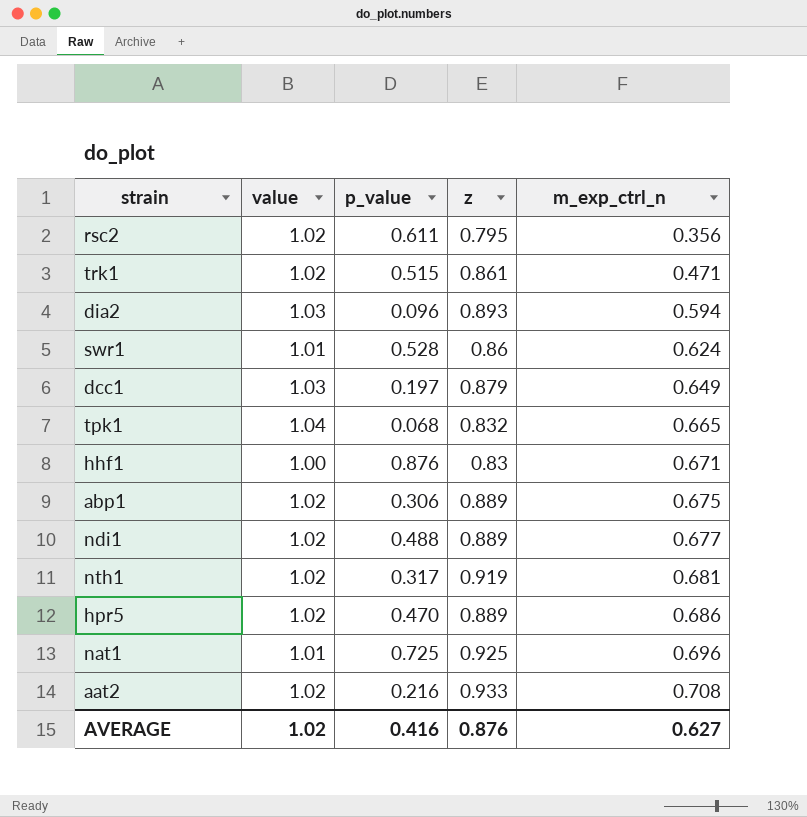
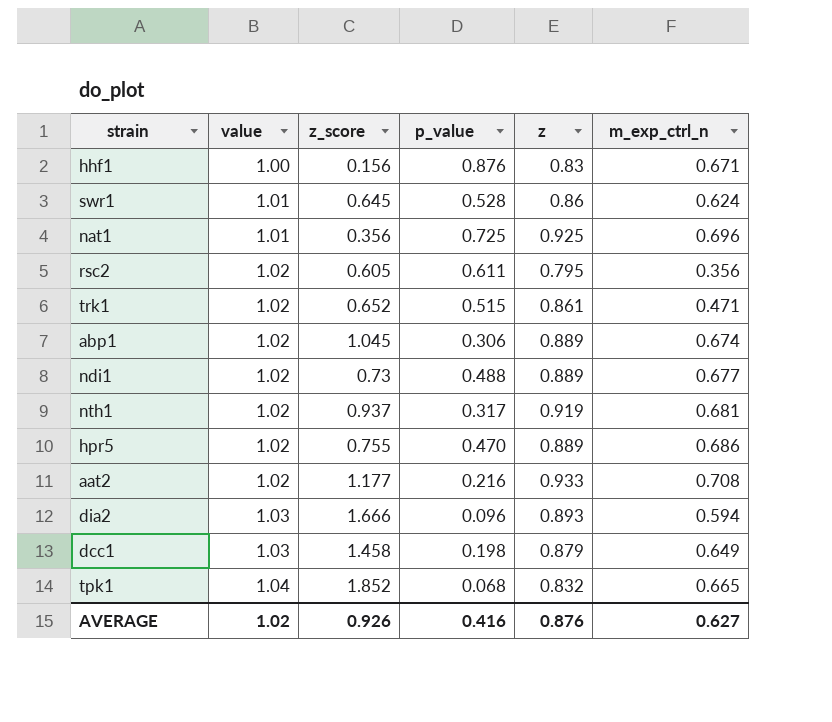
row order: m_exp_ctrl_n ascending -> value ascending
column z_score | position: none -> 3
abp1 | m_exp_ctrl_n: 0.675 -> 0.674
dcc1 | p_value: 0.197 -> 0.198

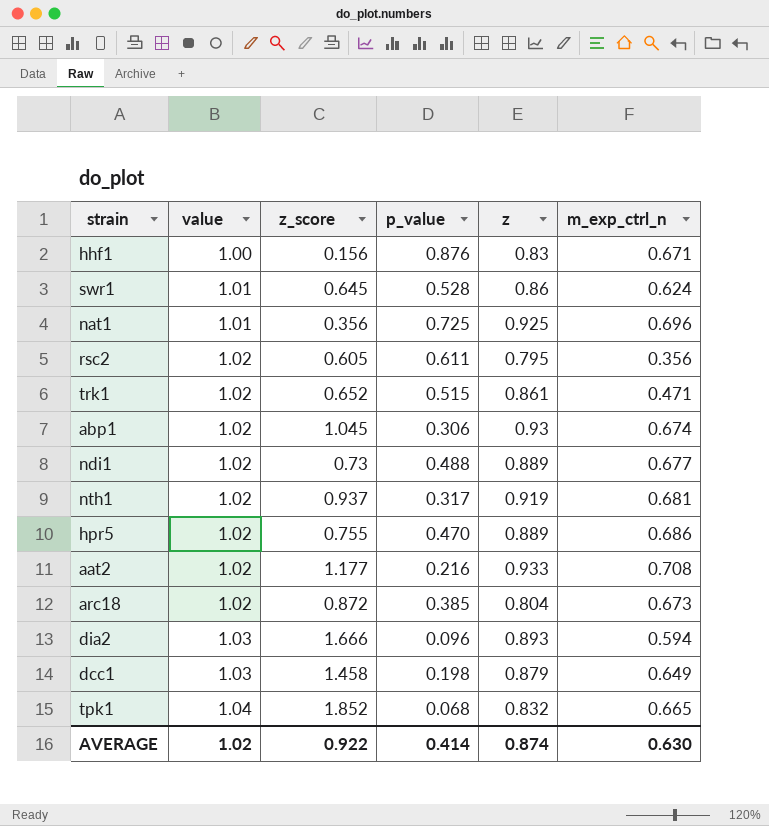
abp1 | z: 0.889 -> 0.93
row arc18: none -> 1.02 | 0.872 | 0.385 | 0.804 | 0.673
AVERAGE | z_score: 0.926 -> 0.922
AVERAGE | p_value: 0.416 -> 0.414
AVERAGE | z: 0.876 -> 0.874
AVERAGE | m_exp_ctrl_n: 0.627 -> 0.630

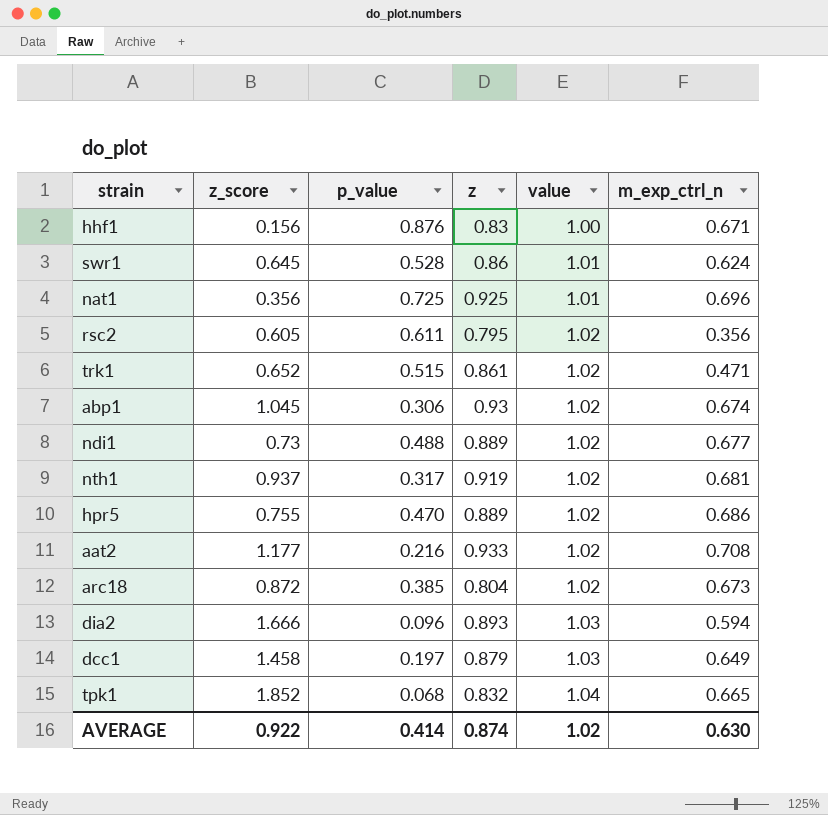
column value | position: 2 -> 5
dcc1 | p_value: 0.198 -> 0.197

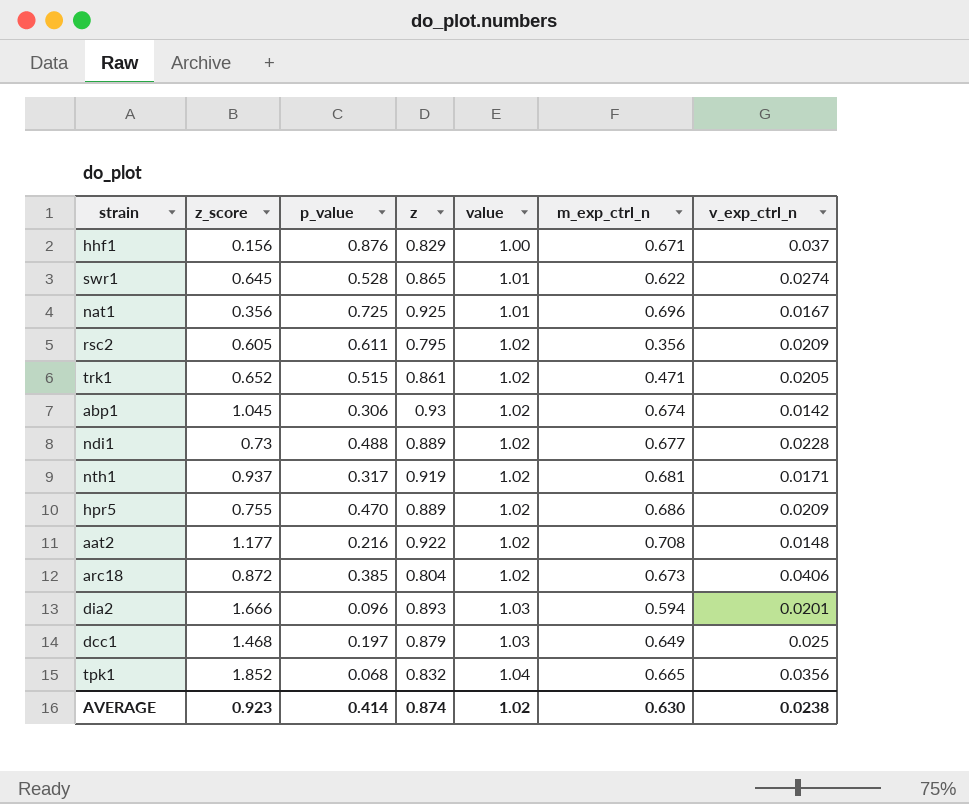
column v_exp_ctrl_n | position: none -> 7
hhf1 | z: 0.83 -> 0.829
swr1 | z: 0.86 -> 0.865
swr1 | m_exp_ctrl_n: 0.624 -> 0.622
aat2 | z: 0.933 -> 0.922
dcc1 | z_score: 1.458 -> 1.468
AVERAGE | z_score: 0.922 -> 0.923

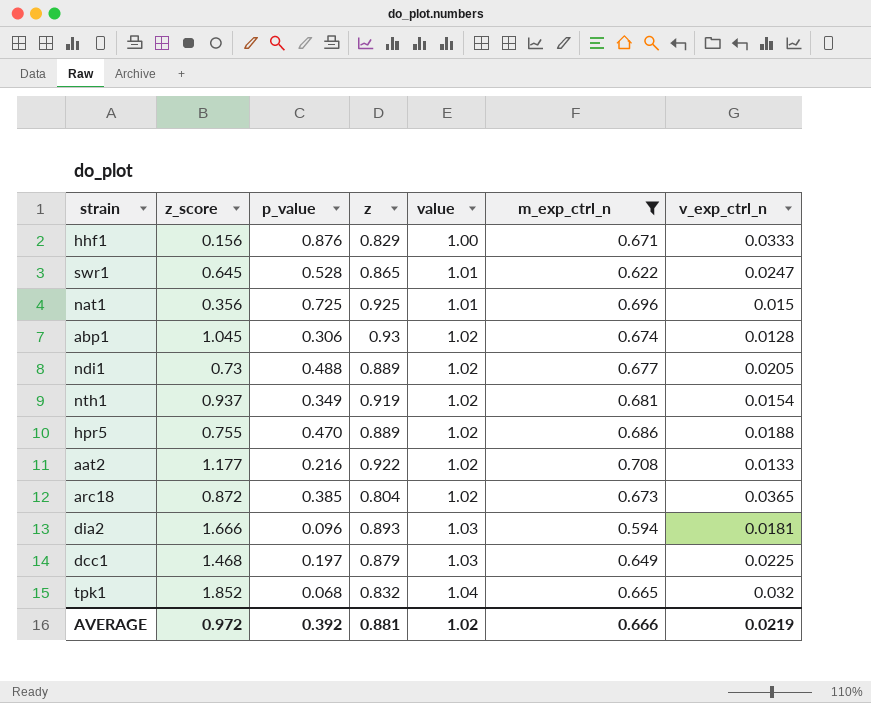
filter: none -> m_exp_ctrl_n >= 0.594
hhf1 | v_exp_ctrl_n: 0.037 -> 0.0333
swr1 | v_exp_ctrl_n: 0.0274 -> 0.0247
nat1 | v_exp_ctrl_n: 0.0167 -> 0.015
abp1 | v_exp_ctrl_n: 0.0142 -> 0.0128
ndi1 | v_exp_ctrl_n: 0.0228 -> 0.0205
nth1 | p_value: 0.317 -> 0.349
nth1 | v_exp_ctrl_n: 0.0171 -> 0.0154
hpr5 | v_exp_ctrl_n: 0.0209 -> 0.0188
aat2 | v_exp_ctrl_n: 0.0148 -> 0.0133
arc18 | v_exp_ctrl_n: 0.0406 -> 0.0365
dia2 | v_exp_ctrl_n: 0.0201 -> 0.0181
dcc1 | v_exp_ctrl_n: 0.025 -> 0.0225
tpk1 | v_exp_ctrl_n: 0.0356 -> 0.032
AVERAGE | z_score: 0.923 -> 0.972
AVERAGE | p_value: 0.414 -> 0.392
AVERAGE | z: 0.874 -> 0.881
AVERAGE | m_exp_ctrl_n: 0.630 -> 0.666
AVERAGE | v_exp_ctrl_n: 0.0238 -> 0.0219

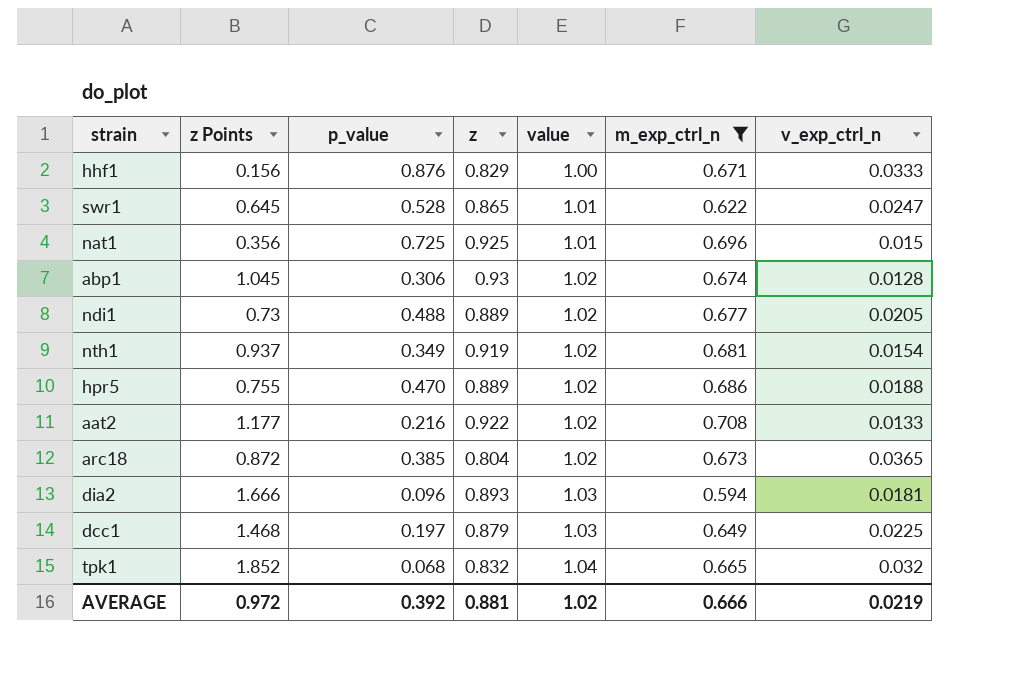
column name: z_score -> z Points

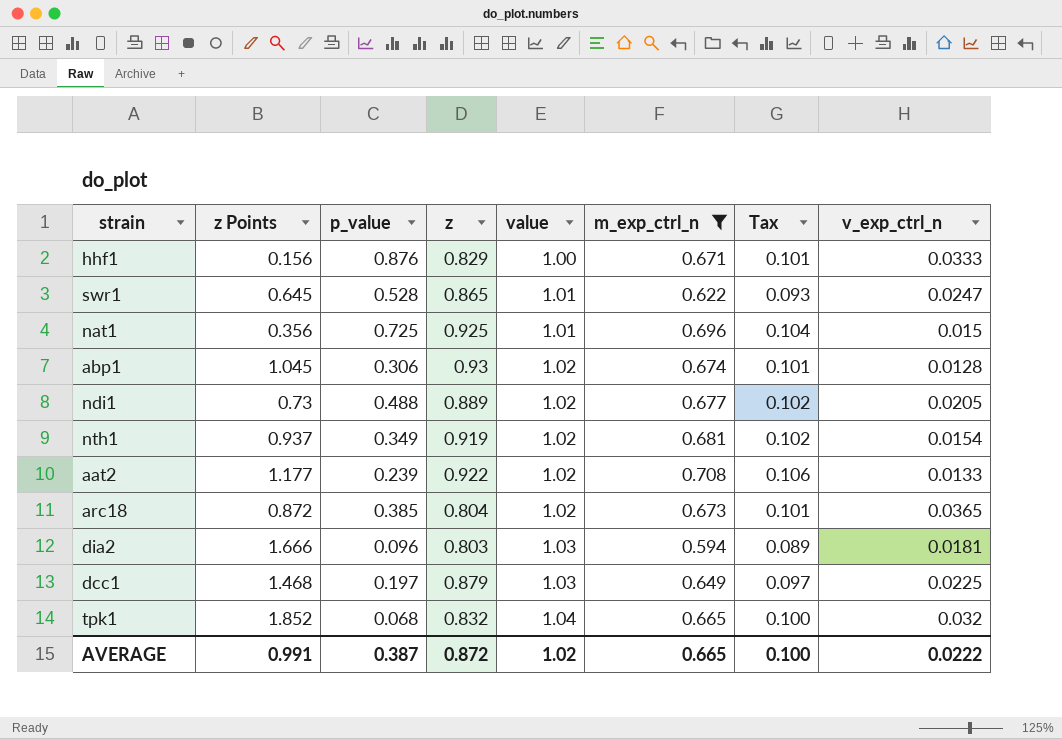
column Tax | formula: none -> [m_exp_ctrl_n] * 0.15
row hpr5: 0.755 | 0.470 | 0.889 | 1.02 | 0.686 | 0.0188 -> none
aat2 | p_value: 0.216 -> 0.239
dia2 | z: 0.893 -> 0.803
AVERAGE | z Points: 0.972 -> 0.991
AVERAGE | p_value: 0.392 -> 0.387
AVERAGE | z: 0.881 -> 0.872
AVERAGE | m_exp_ctrl_n: 0.666 -> 0.665
AVERAGE | v_exp_ctrl_n: 0.0219 -> 0.0222

